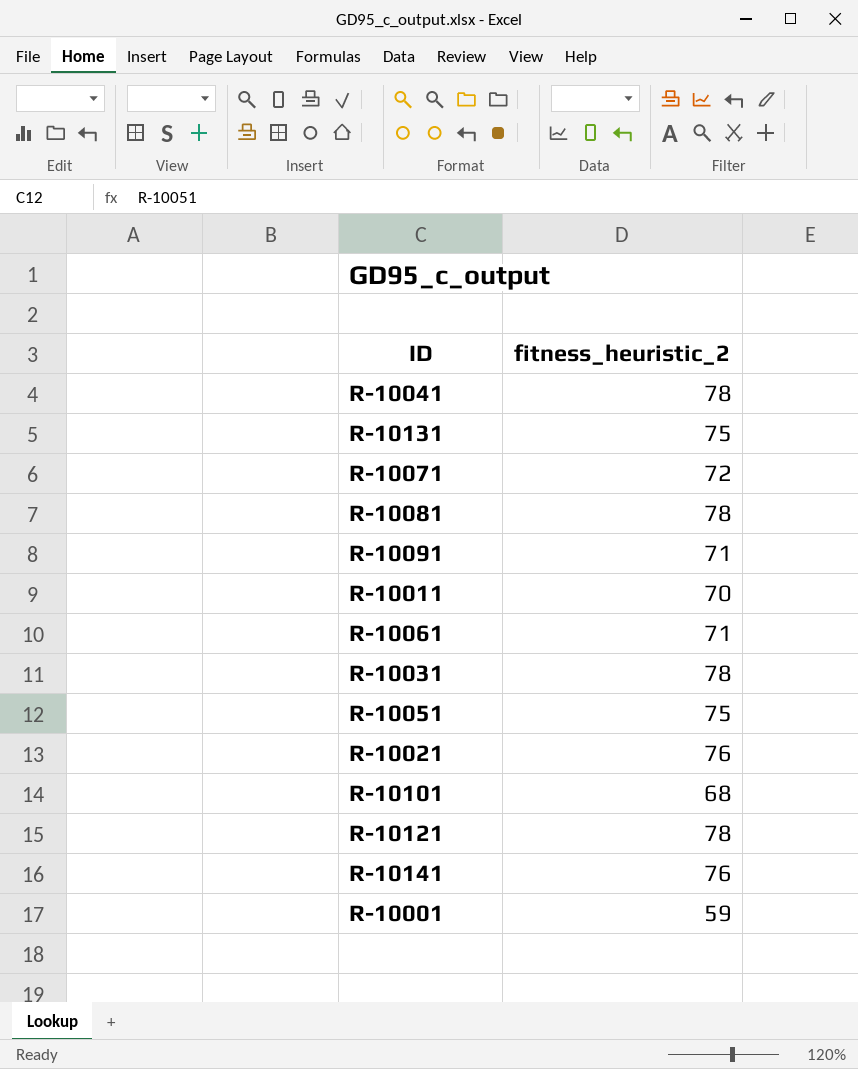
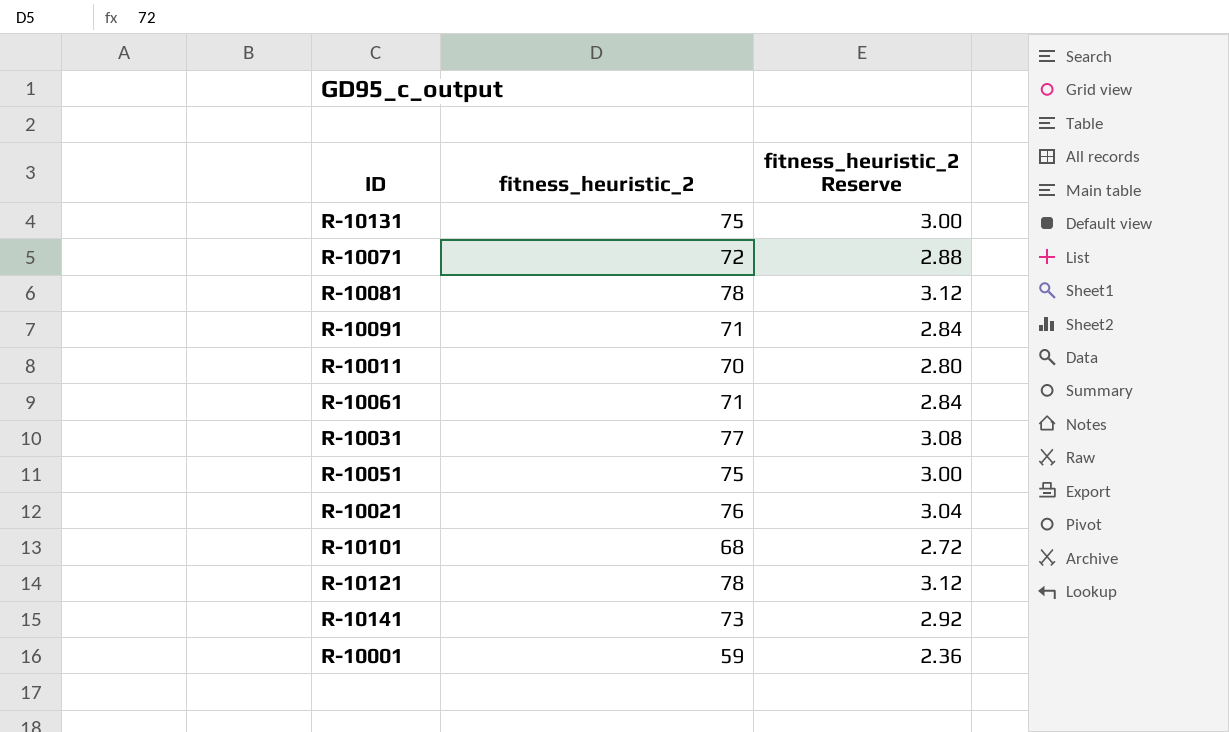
column fitness_heuristic_2 Reserve | formula: none -> [fitness_heuristic_2] * 0.04
row R-10041: 78 -> none
R-10031 | fitness_heuristic_2: 78 -> 77
R-10141 | fitness_heuristic_2: 76 -> 73

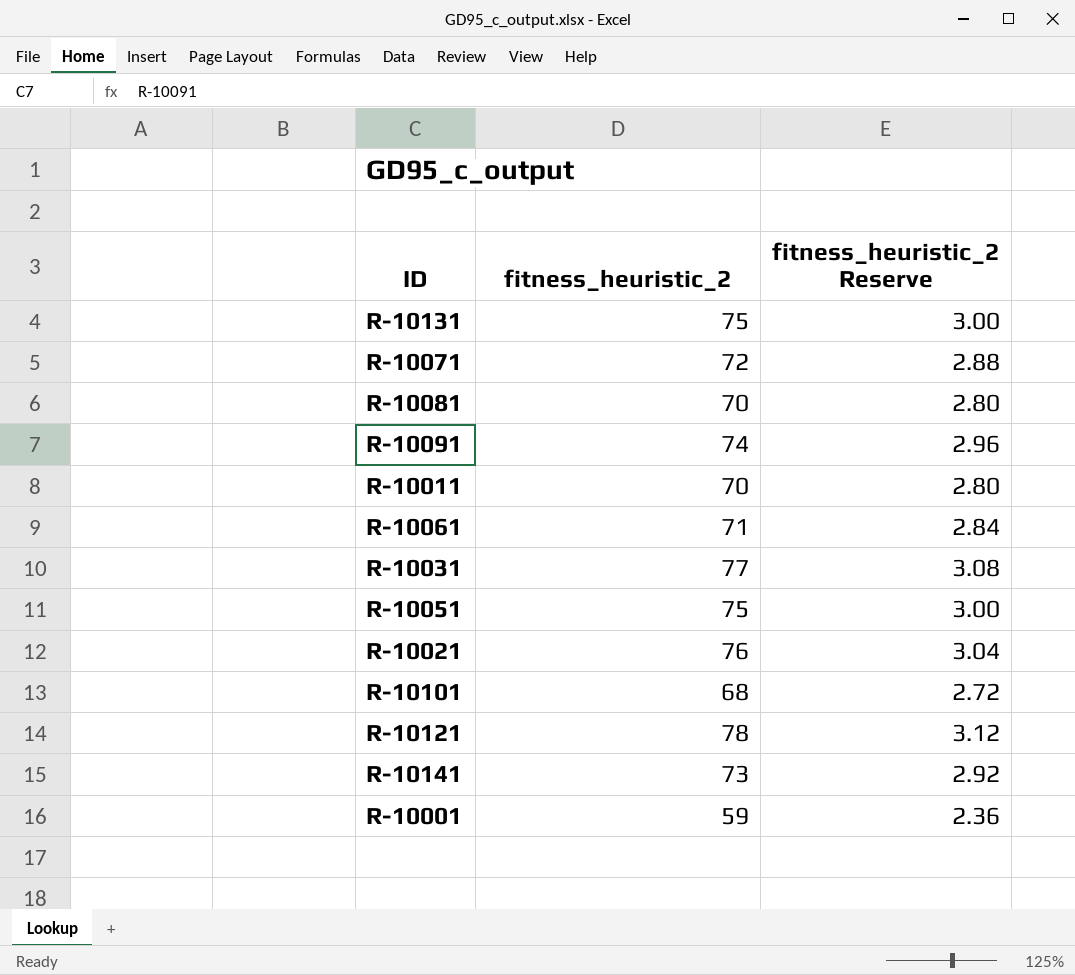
R-10081 | fitness_heuristic_2: 78 -> 70
R-10081 | fitness_heuristic_2 Reserve: 3.12 -> 2.80
R-10091 | fitness_heuristic_2: 71 -> 74
R-10091 | fitness_heuristic_2 Reserve: 2.84 -> 2.96

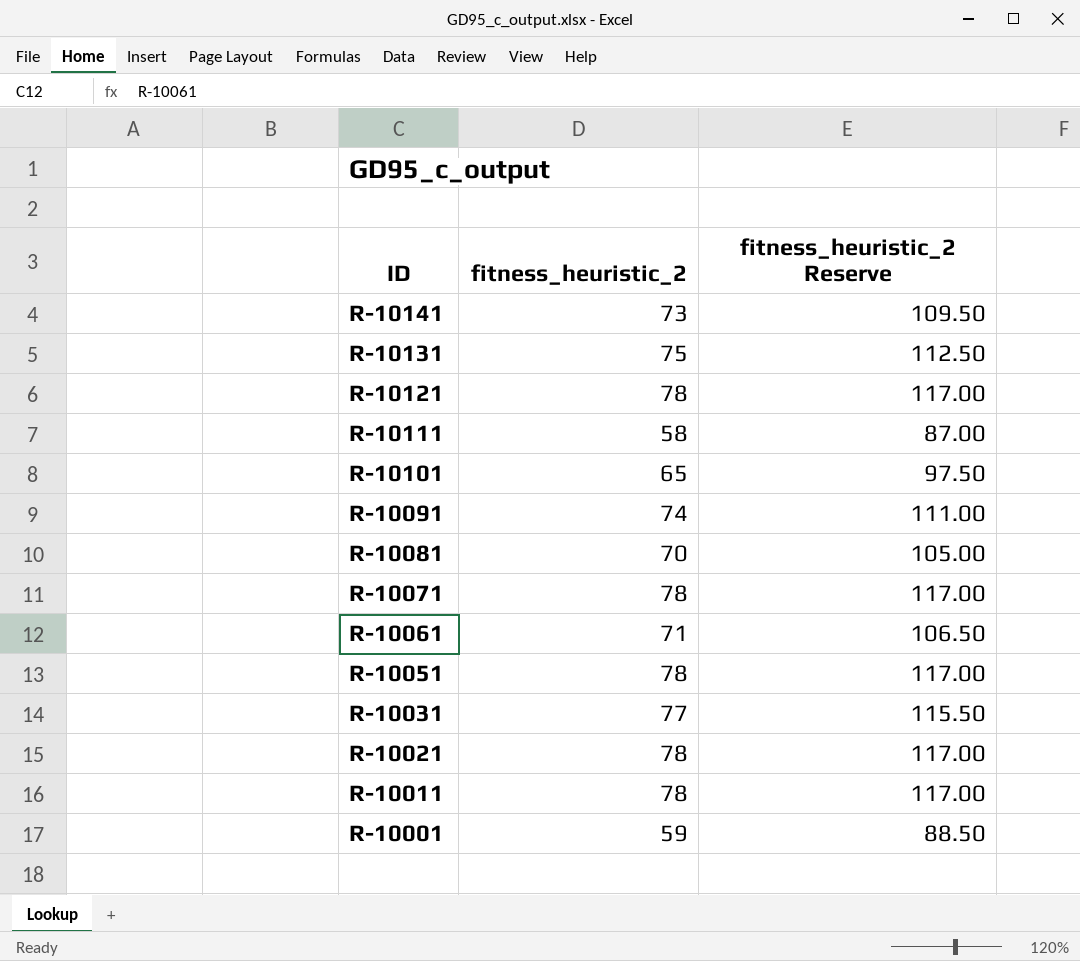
row order: none -> ID descending
column fitness_heuristic_2 Reserve | formula: [fitness_heuristic_2] * 0.04 -> [fitness_heuristic_2] * 1.5
row R-10111: none -> 58 | 87.00
R-10101 | fitness_heuristic_2: 68 -> 65
R-10071 | fitness_heuristic_2: 72 -> 78
R-10051 | fitness_heuristic_2: 75 -> 78
R-10021 | fitness_heuristic_2: 76 -> 78
R-10011 | fitness_heuristic_2: 70 -> 78

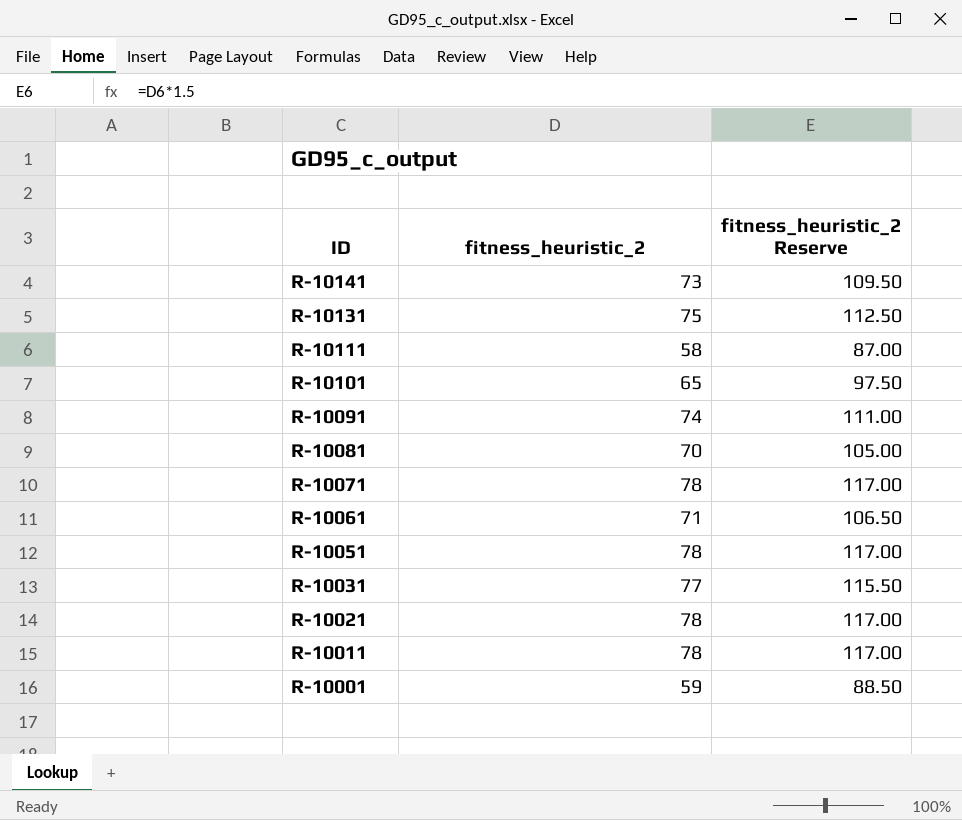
row R-10121: 78 | 117.00 -> none

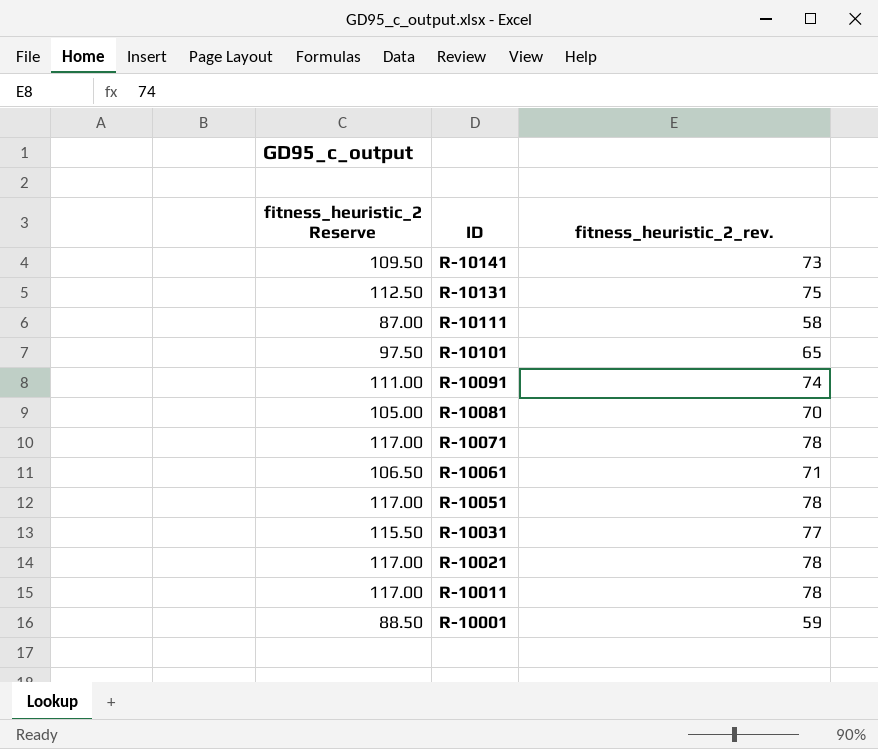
column fitness_heuristic_2 Reserve | position: 3 -> 1
column name: fitness_heuristic_2 -> fitness_heuristic_2_rev.

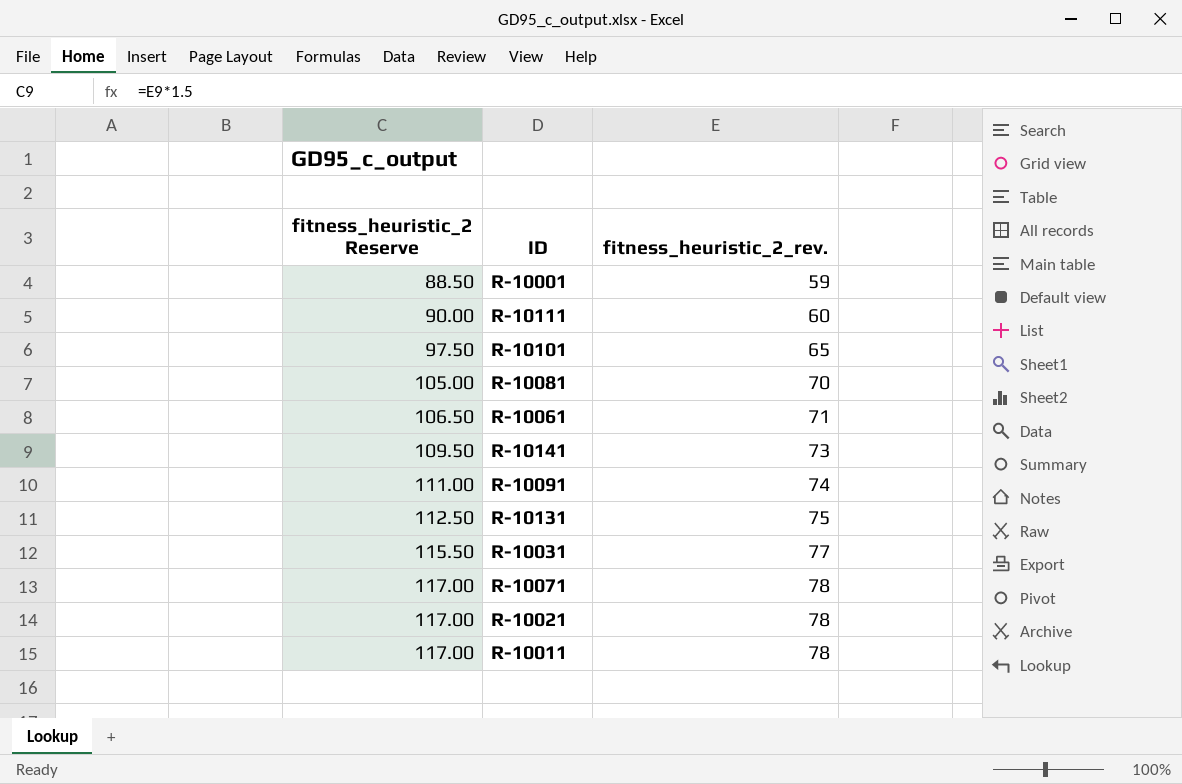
row order: ID descending -> fitness_heuristic_2 Reserve ascending
row R-10051: 117.00 | 78 -> none
R-10111 | fitness_heuristic_2 Reserve: 87.00 -> 90.00
R-10111 | fitness_heuristic_2_rev.: 58 -> 60

